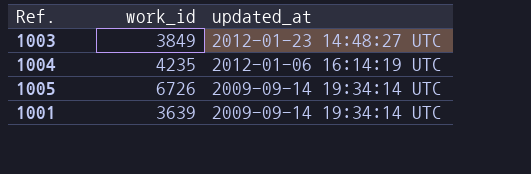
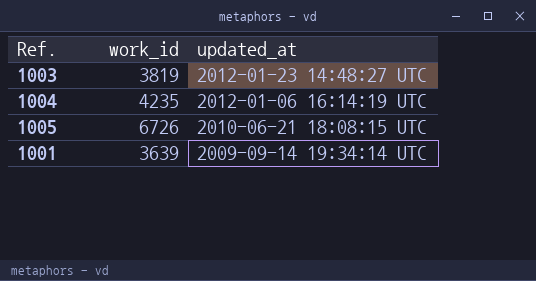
1003 | work_id: 3849 -> 3819
1005 | updated_at: 2009-09-14 19:34:14 UTC -> 2010-06-21 18:08:15 UTC

